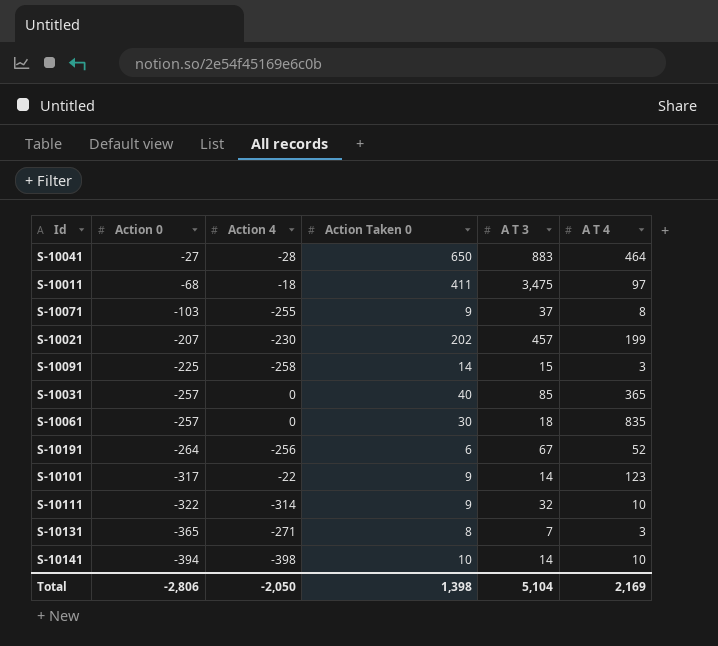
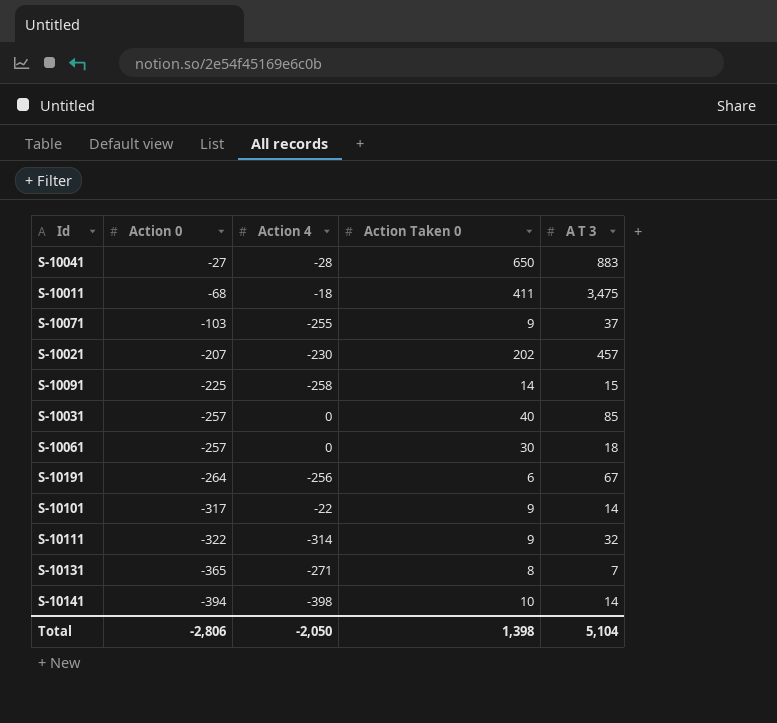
column A T 4 | position: 6 -> none

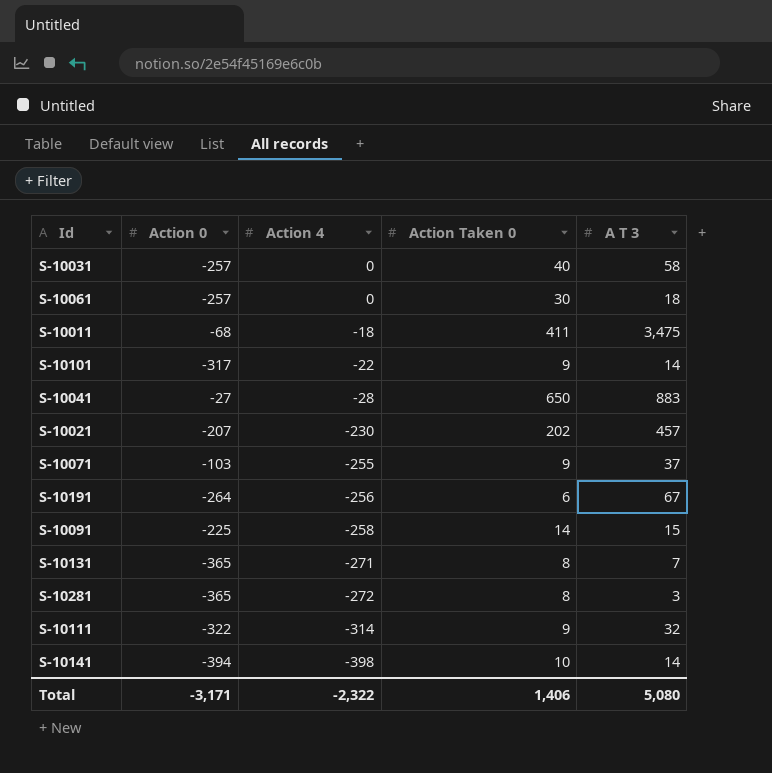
row order: Action 0 descending -> Action 4 descending
S-10031 | A T 3: 85 -> 58
row S-10281: none -> -365 | -272 | 8 | 3
Total | Action 0: -2,806 -> -3,171
Total | Action 4: -2,050 -> -2,322
Total | Action Taken 0: 1,398 -> 1,406
Total | A T 3: 5,104 -> 5,080

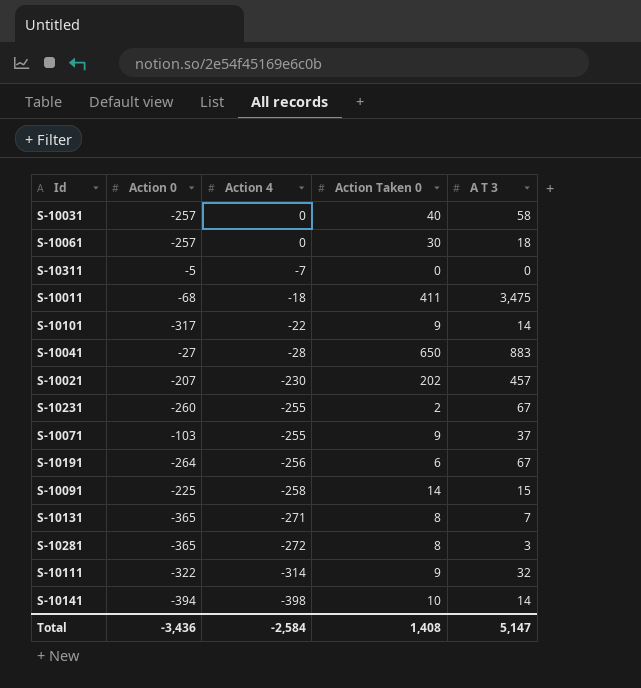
row S-10311: none -> -5 | -7 | 0 | 0
row S-10231: none -> -260 | -255 | 2 | 67
Total | Action 0: -3,171 -> -3,436
Total | Action 4: -2,322 -> -2,584
Total | Action Taken 0: 1,406 -> 1,408
Total | A T 3: 5,080 -> 5,147

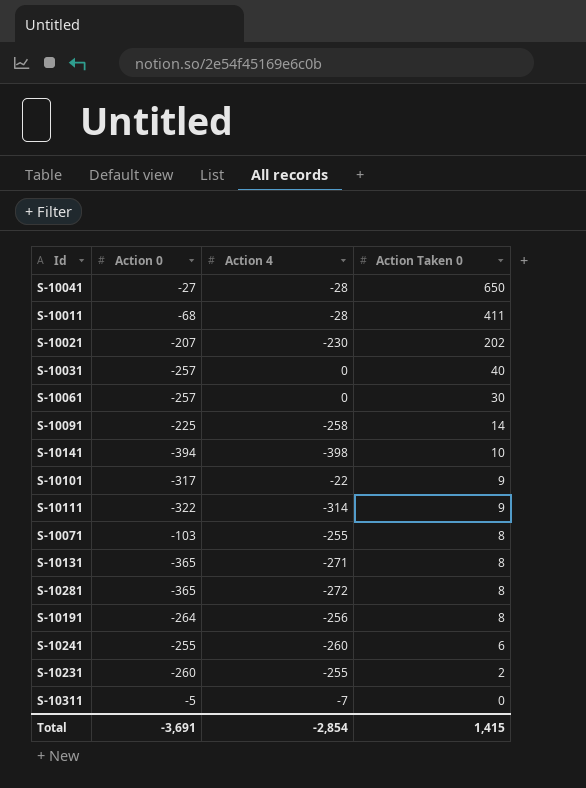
row order: Action 4 descending -> Action Taken 0 descending
column A T 3 | position: 5 -> none
S-10011 | Action 4: -18 -> -28
S-10071 | Action Taken 0: 9 -> 8
S-10191 | Action Taken 0: 6 -> 8
row S-10241: none -> -255 | -260 | 6
Total | Action 0: -3,436 -> -3,691
Total | Action 4: -2,584 -> -2,854
Total | Action Taken 0: 1,408 -> 1,415

